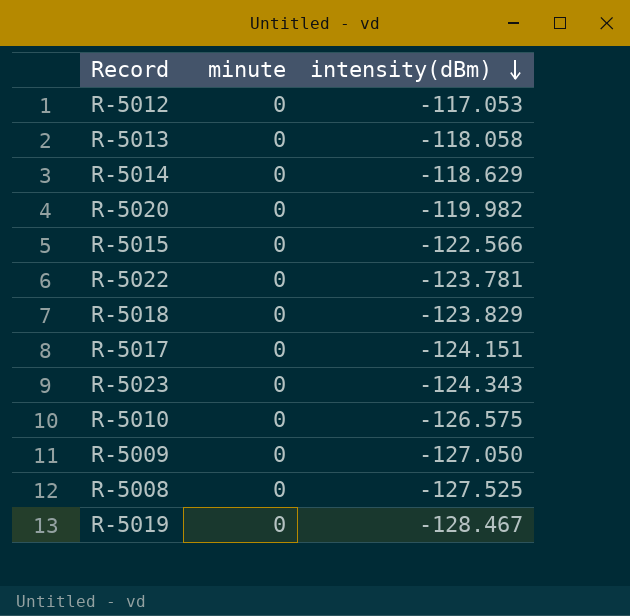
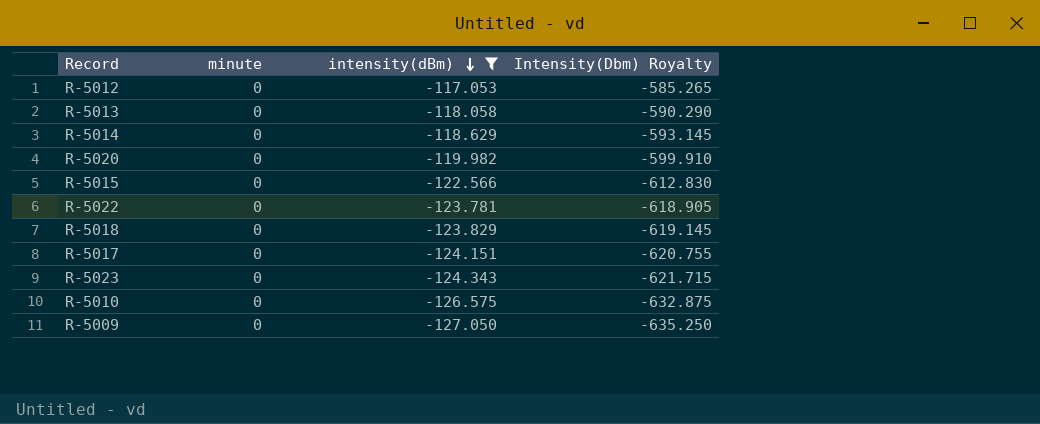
filter: none -> intensity(dBm) >= -127.050
column Intensity(Dbm) Royalty | formula: none -> [intensity(dBm)] * 5

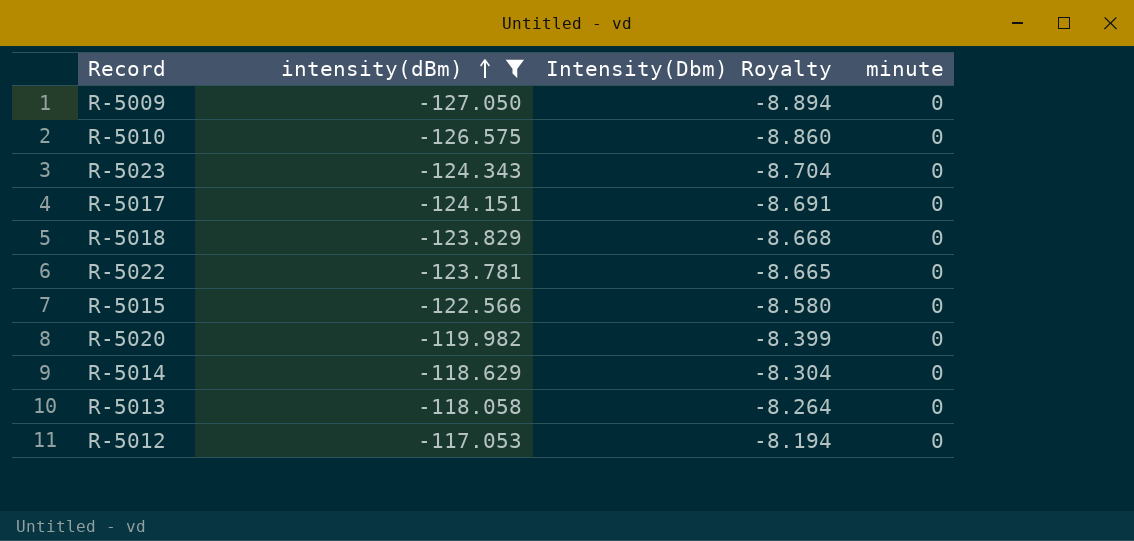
row order: intensity(dBm) descending -> intensity(dBm) ascending
column Intensity(Dbm) Royalty | formula: [intensity(dBm)] * 5 -> [intensity(dBm)] * 0.07
column minute | position: 2 -> 4

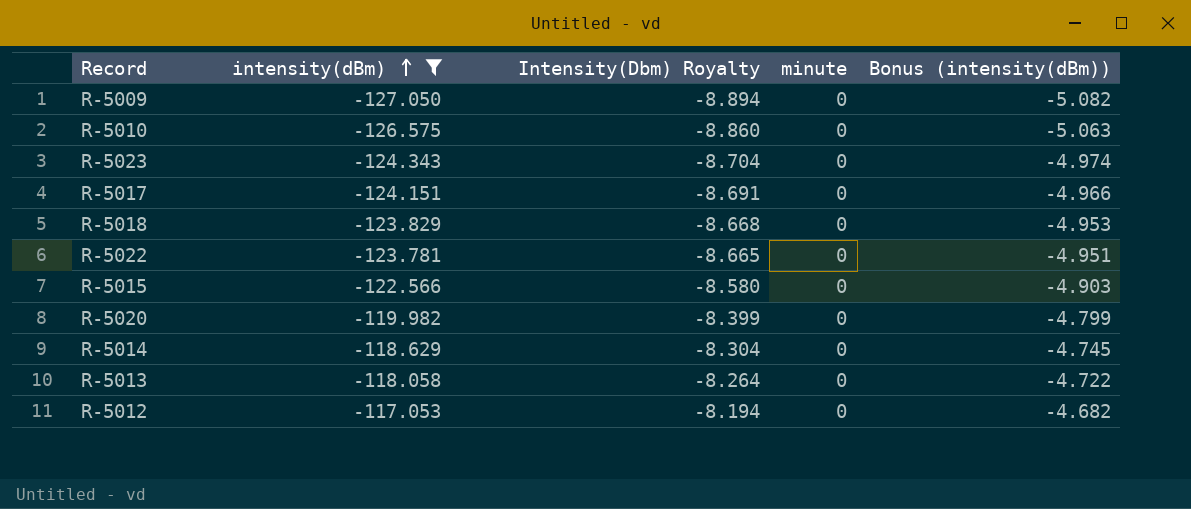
column Bonus (intensity(dBm)) | formula: none -> [intensity(dBm)] * 0.04

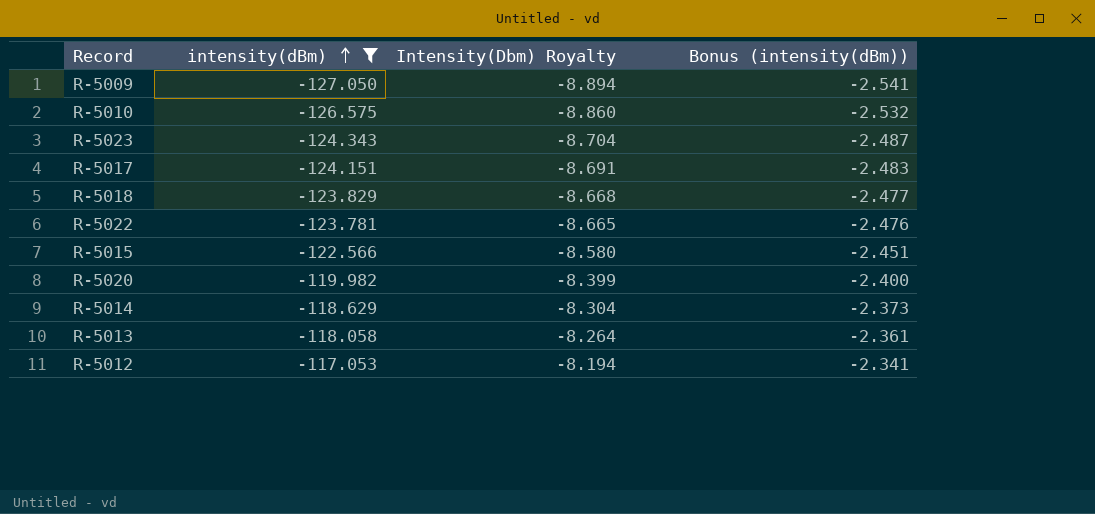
column minute | position: 4 -> none
column Bonus (intensity(dBm)) | formula: [intensity(dBm)] * 0.04 -> [intensity(dBm)] * 0.02

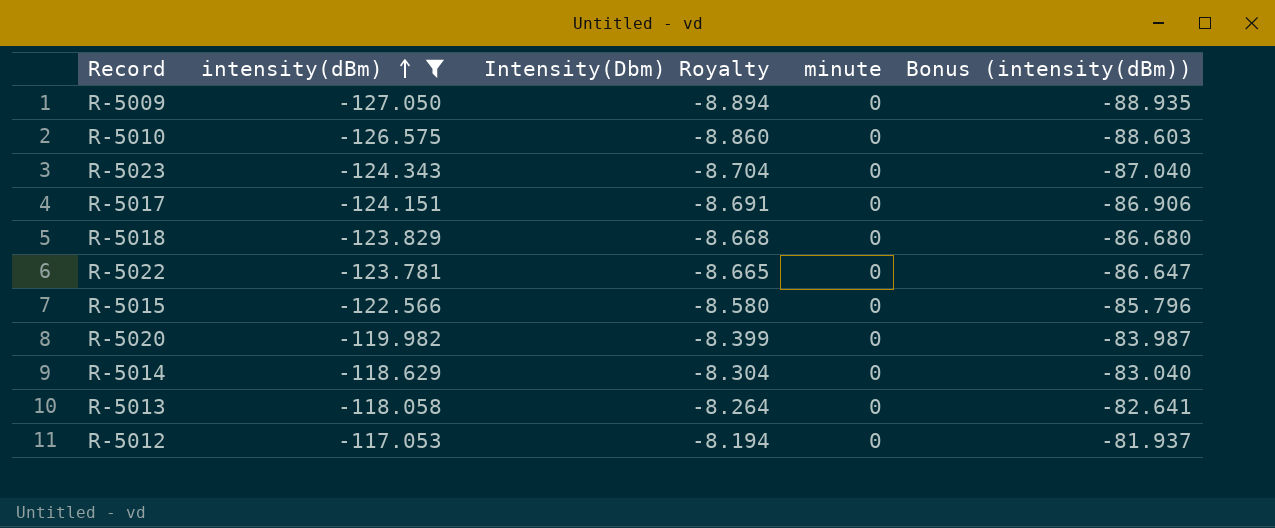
column minute | position: none -> 4
column Bonus (intensity(dBm)) | formula: [intensity(dBm)] * 0.02 -> [intensity(dBm)] * 0.7

